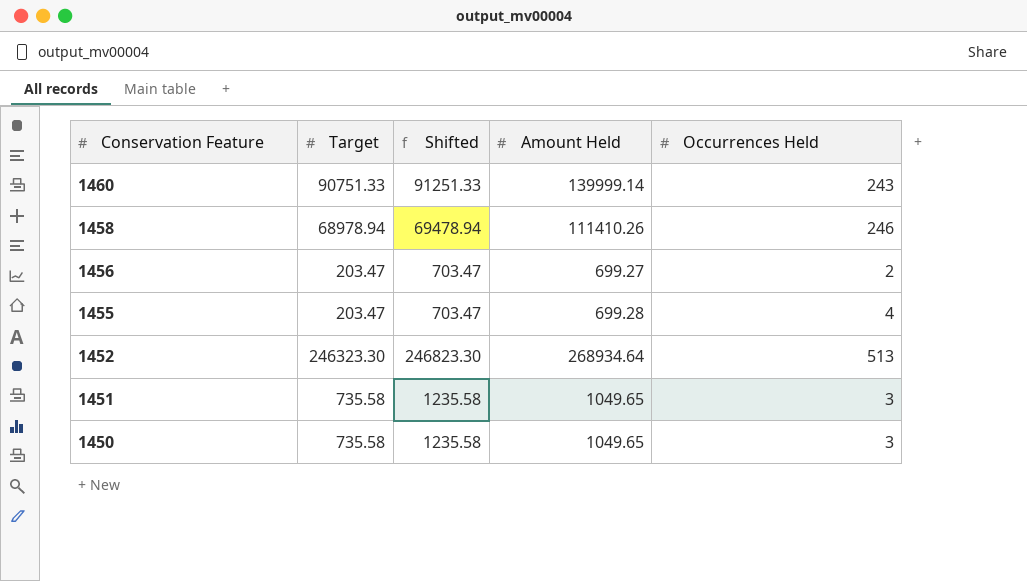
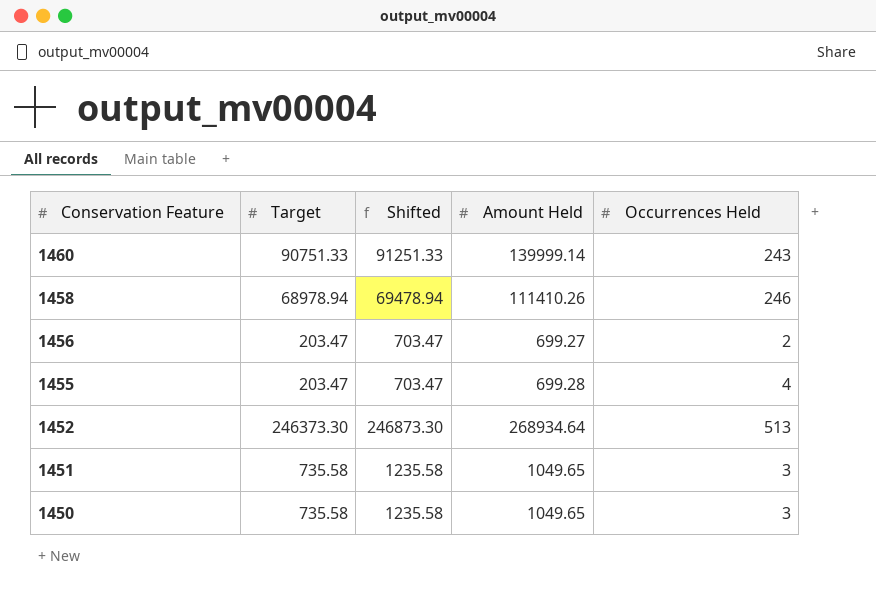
1452 | Target: 246323.30 -> 246373.30
1452 | Shifted: 246823.30 -> 246873.30

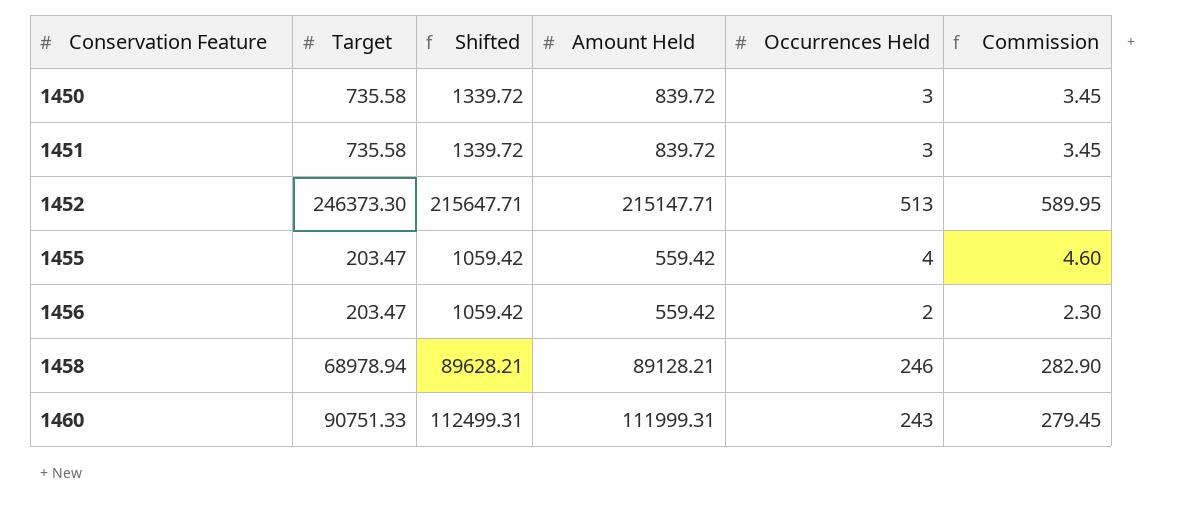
row order: Conservation Feature descending -> Conservation Feature ascending
column Shifted | formula: [Target] + 500 -> [Amount Held] + 500
column Commission | formula: none -> [Occurrences Held] * 1.15
1450 | Amount Held: 1049.65 -> 839.72
1451 | Amount Held: 1049.65 -> 839.72
1452 | Amount Held: 268934.64 -> 215147.71
1455 | Amount Held: 699.28 -> 559.42
1456 | Amount Held: 699.27 -> 559.42
1458 | Amount Held: 111410.26 -> 89128.21
1460 | Amount Held: 139999.14 -> 111999.31

